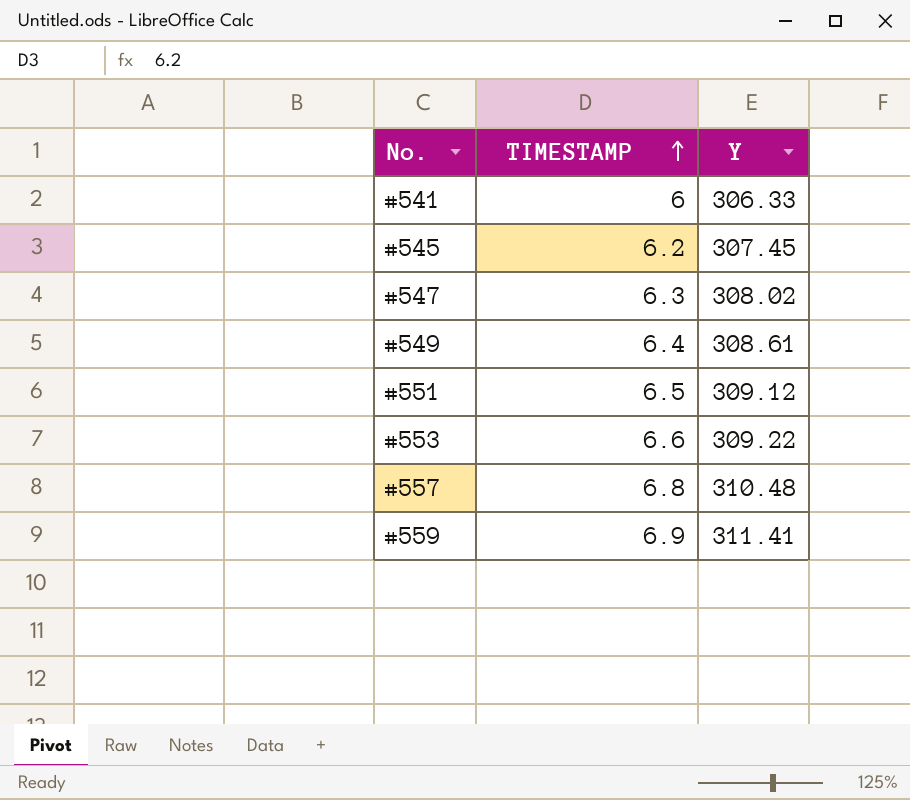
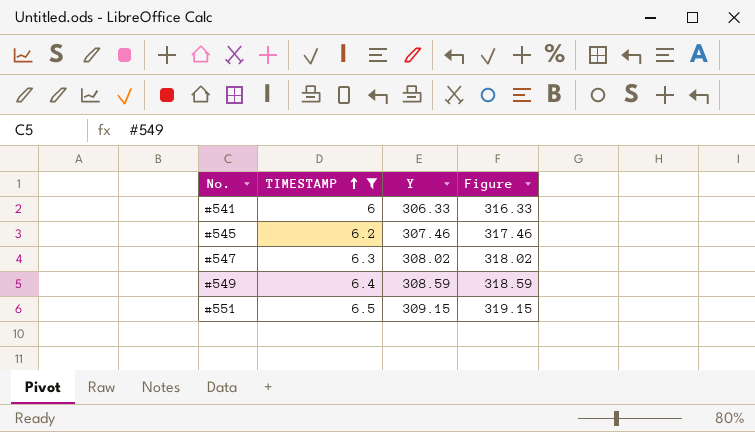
filter: none -> TIMESTAMP <= 6.5
column Figure | formula: none -> [Y] + 10
#545 | Y: 307.45 -> 307.46
#549 | Y: 308.61 -> 308.59
#551 | Y: 309.12 -> 309.15

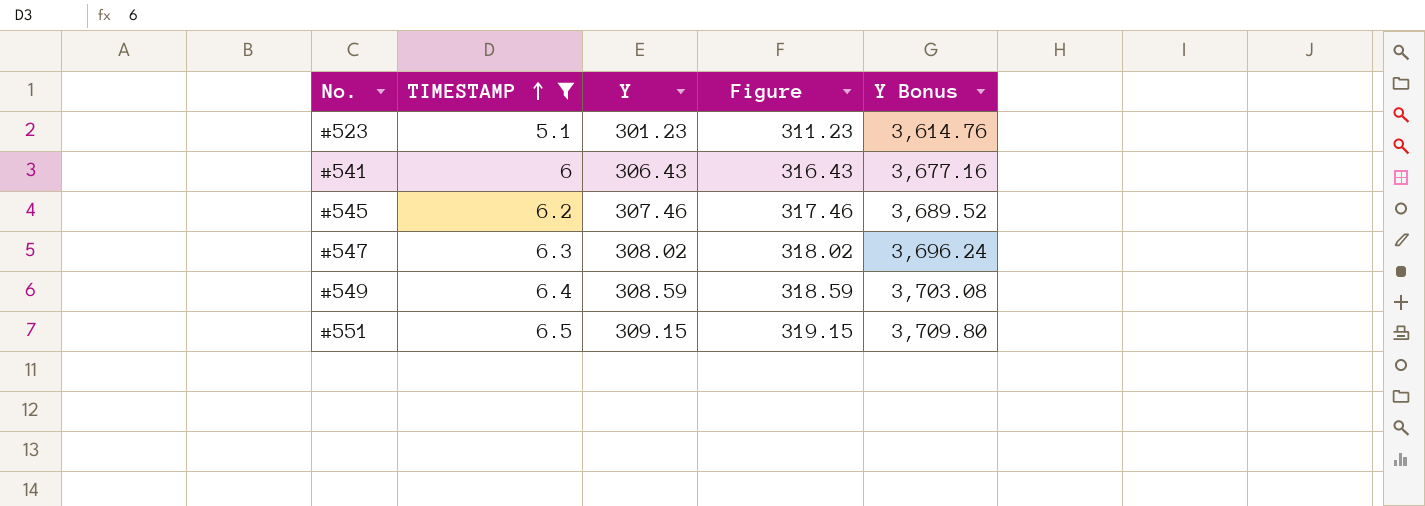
column Y Bonus | formula: none -> [Y] * 12
row #523: none -> 5.1 | 301.23 | 311.23 | 3,614.76
#541 | Y: 306.33 -> 306.43
#541 | Figure: 316.33 -> 316.43

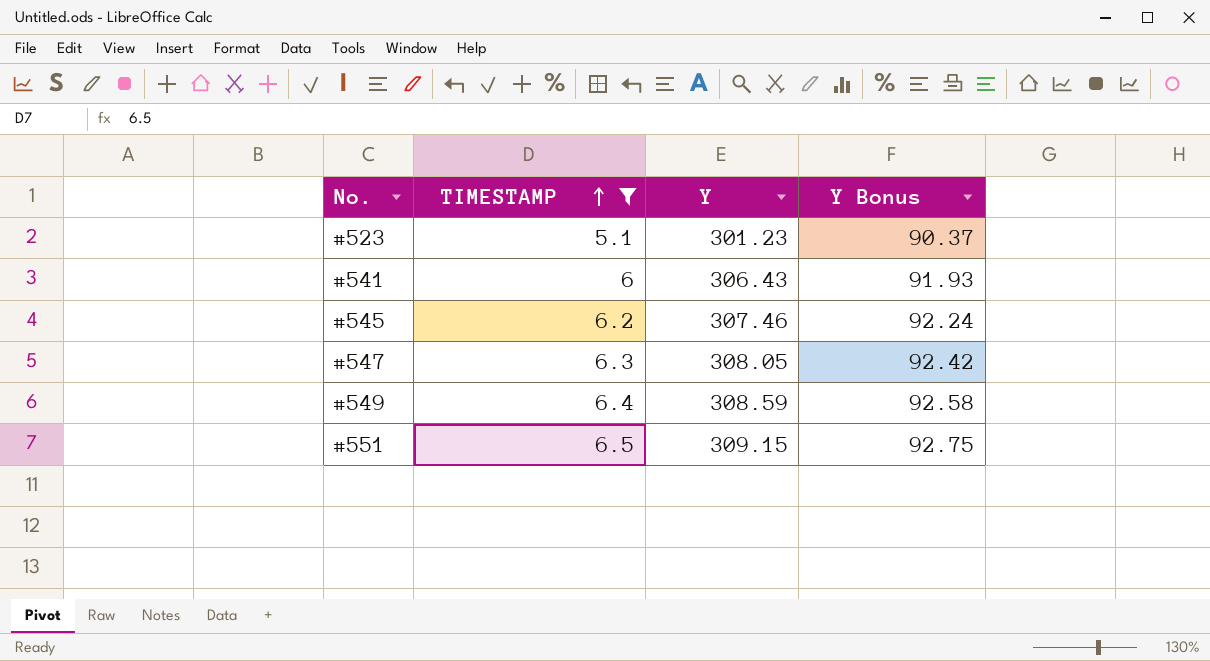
column Figure | formula: [Y] + 10 -> none
column Y Bonus | formula: [Y] * 12 -> [Y] * 0.3
#547 | Y: 308.02 -> 308.05

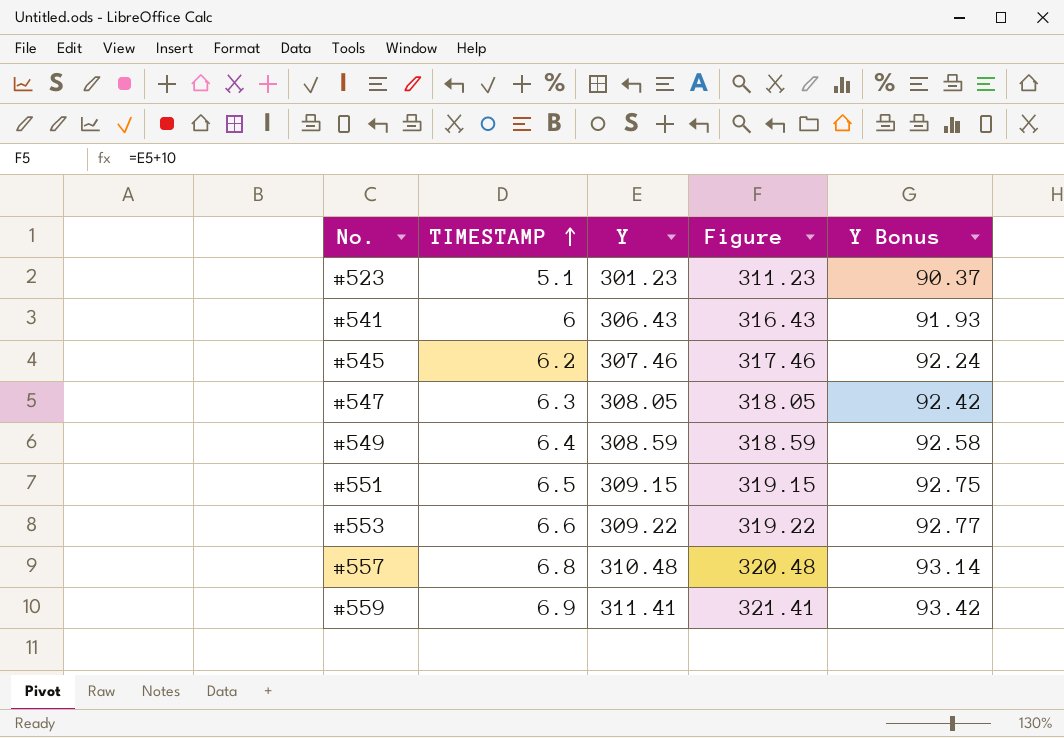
filter: TIMESTAMP <= 6.5 -> none
column Figure | formula: none -> [Y] + 10

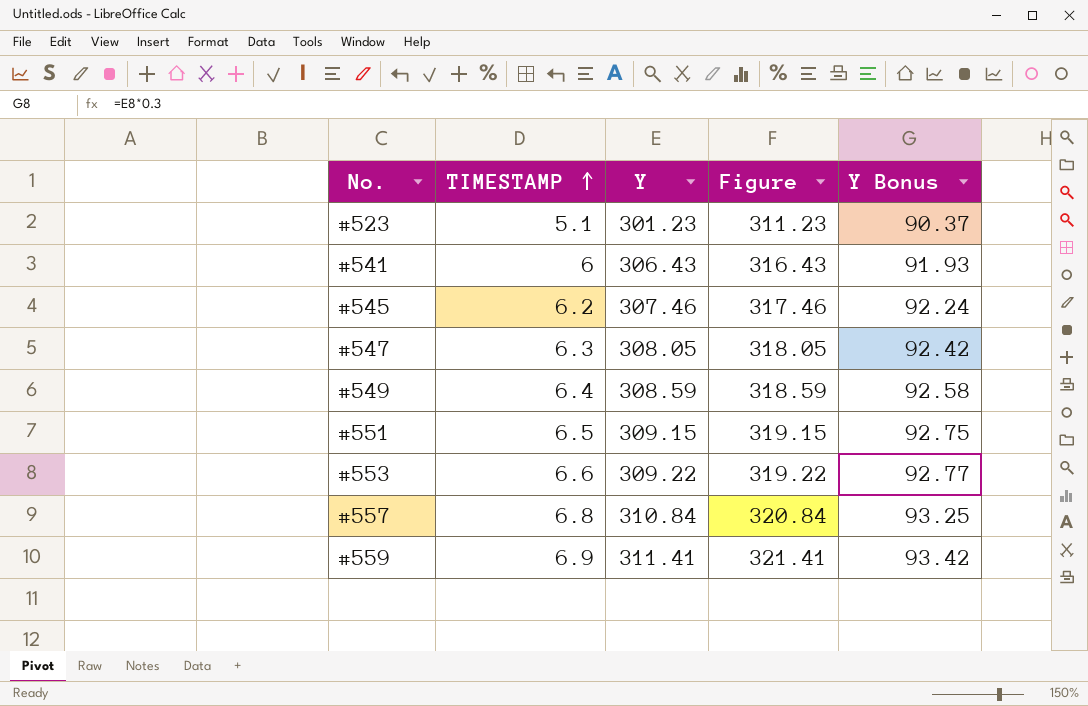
#557 | Y: 310.48 -> 310.84
#557 | Figure: 320.48 -> 320.84
#557 | Y Bonus: 93.14 -> 93.25

